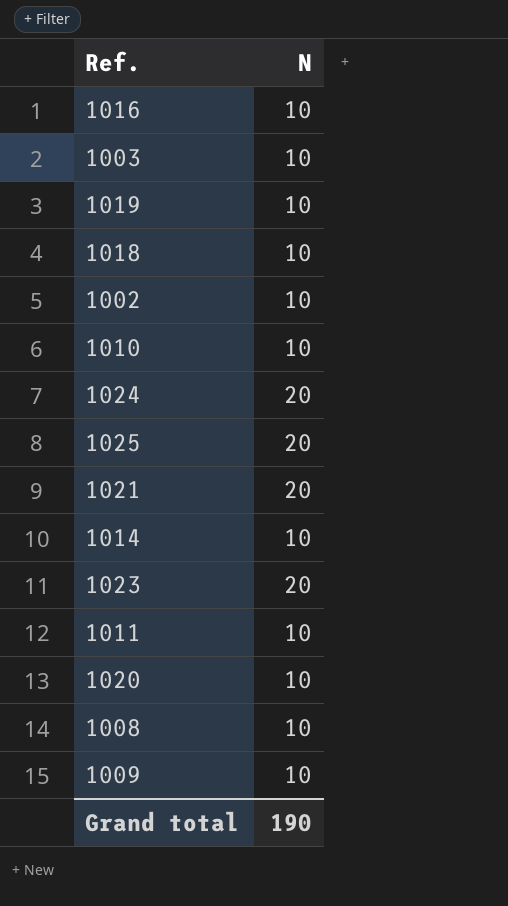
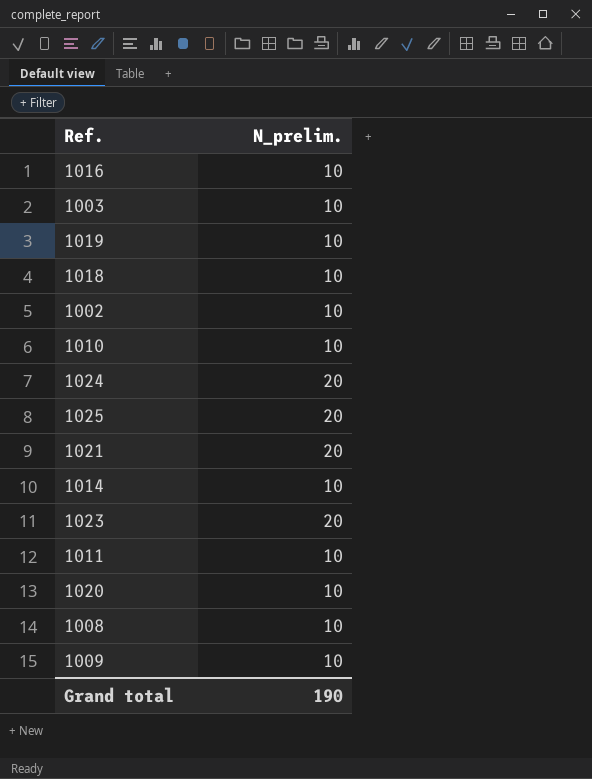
column name: N -> N_prelim.

